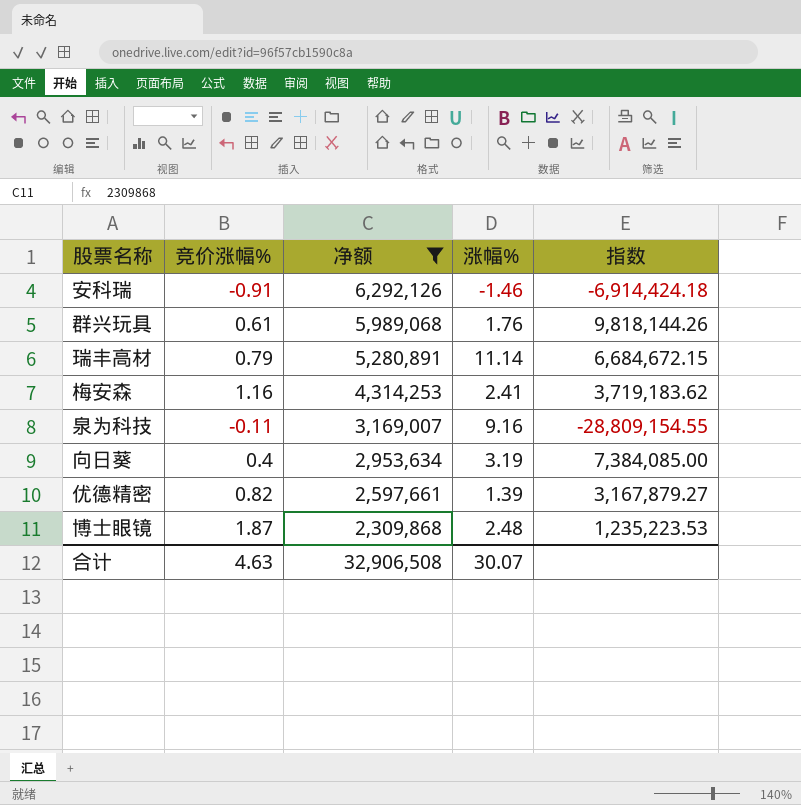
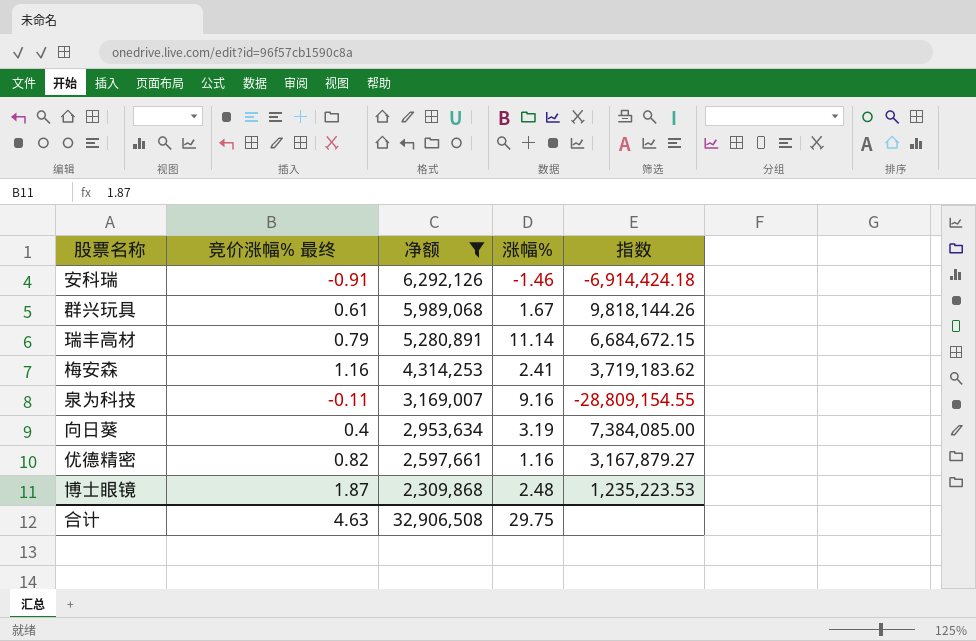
column name: 竞价涨幅% -> 竞价涨幅% 最终
群兴玩具 | 涨幅%: 1.76 -> 1.67
优德精密 | 涨幅%: 1.39 -> 1.16
合计 | 涨幅%: 30.07 -> 29.75

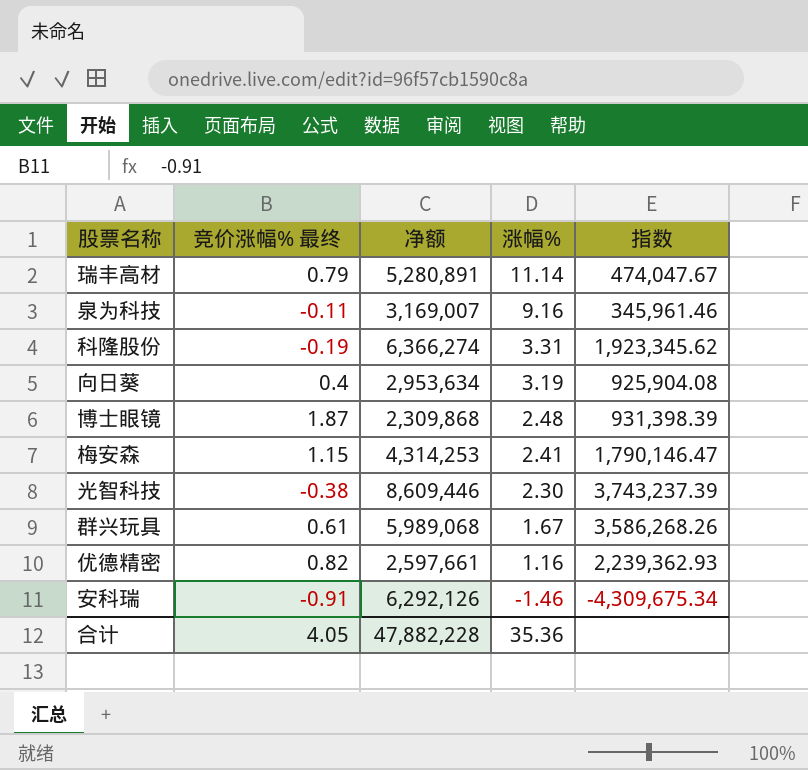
filter: 净额 <= 6,292,126 -> none
row order: 净额 descending -> 涨幅% descending
column 指数 | formula: [净额] / [竞价涨幅% 最终] -> [净额] / [涨幅%]
梅安森 | 竞价涨幅% 最终: 1.16 -> 1.15
合计 | 竞价涨幅% 最终: 4.63 -> 4.05
合计 | 净额: 32,906,508 -> 47,882,228
合计 | 涨幅%: 29.75 -> 35.36

